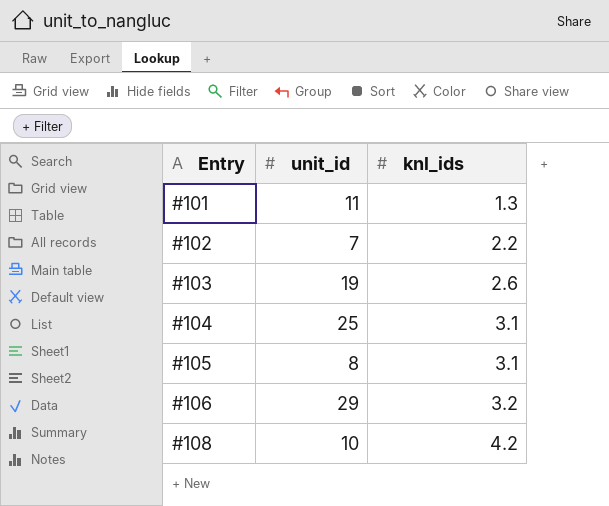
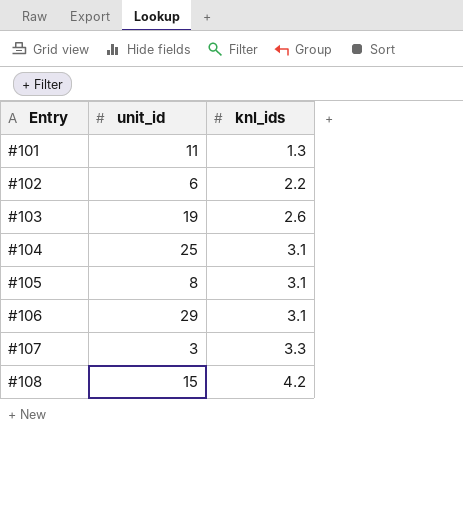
#102 | unit_id: 7 -> 6
#106 | knl_ids: 3.2 -> 3.1
row #107: none -> 3 | 3.3
#108 | unit_id: 10 -> 15

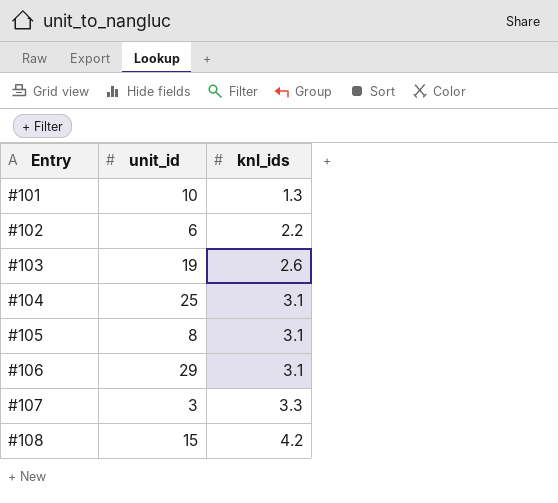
#101 | unit_id: 11 -> 10

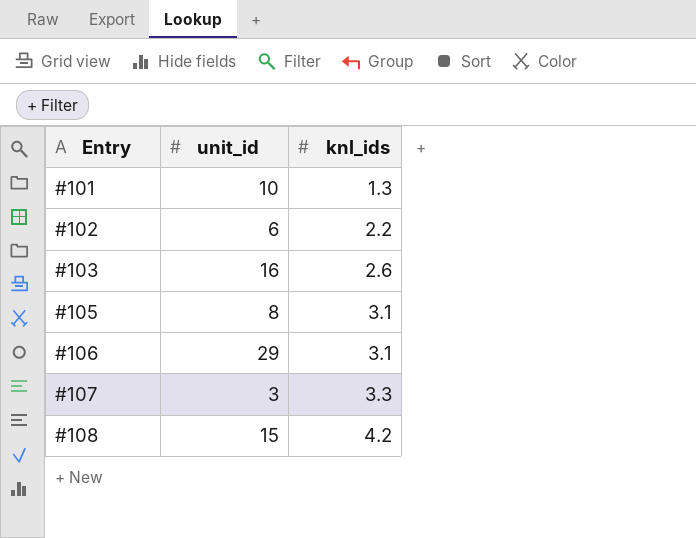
row #104: 25 | 3.1 -> none
#103 | unit_id: 19 -> 16

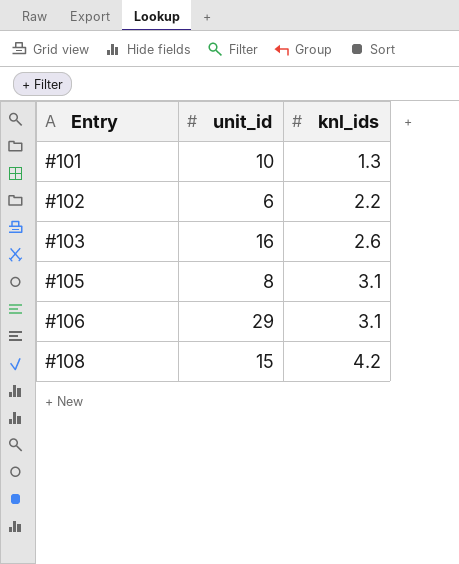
row #107: 3 | 3.3 -> none

